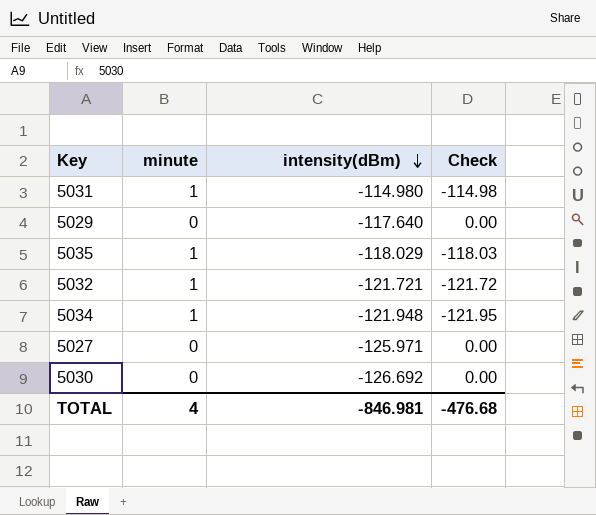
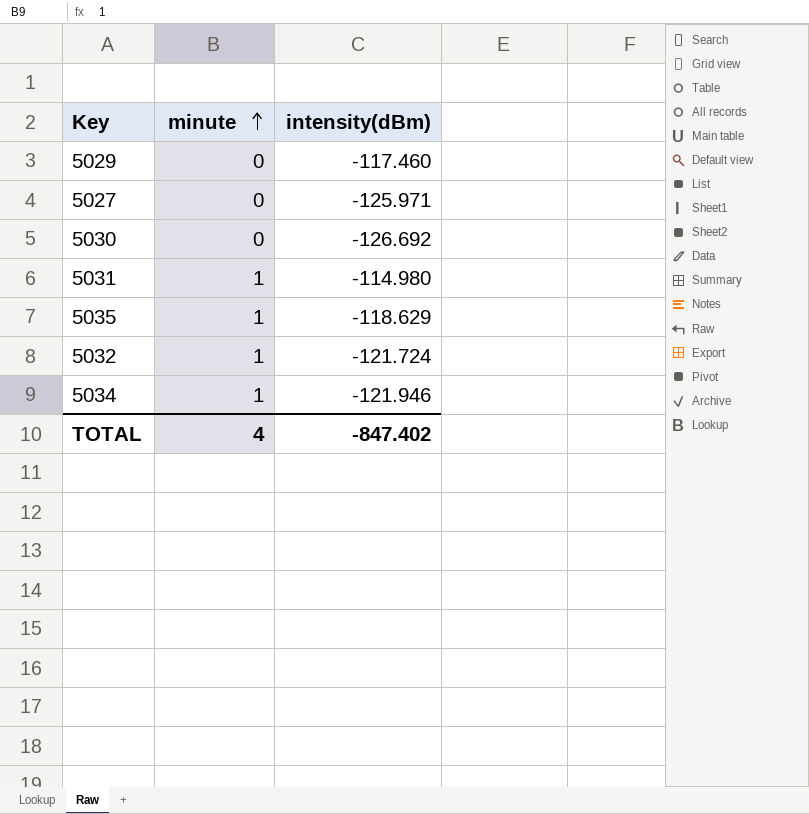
row order: intensity(dBm) descending -> minute ascending
column Check | formula: [minute] * [intensity(dBm)] -> none
5029 | intensity(dBm): -117.640 -> -117.460
5035 | intensity(dBm): -118.029 -> -118.629
5032 | intensity(dBm): -121.721 -> -121.724
5034 | intensity(dBm): -121.948 -> -121.946
TOTAL | intensity(dBm): -846.981 -> -847.402

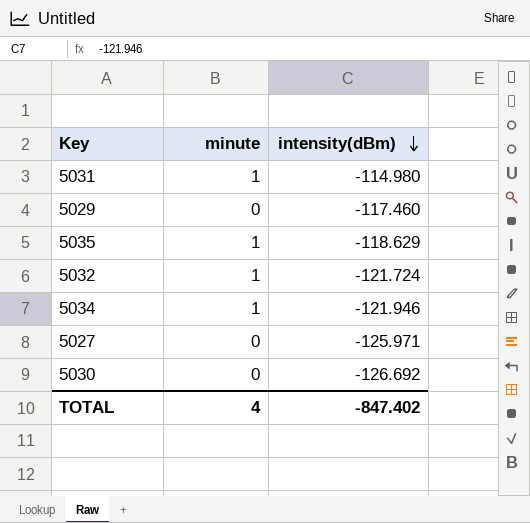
row order: minute ascending -> intensity(dBm) descending

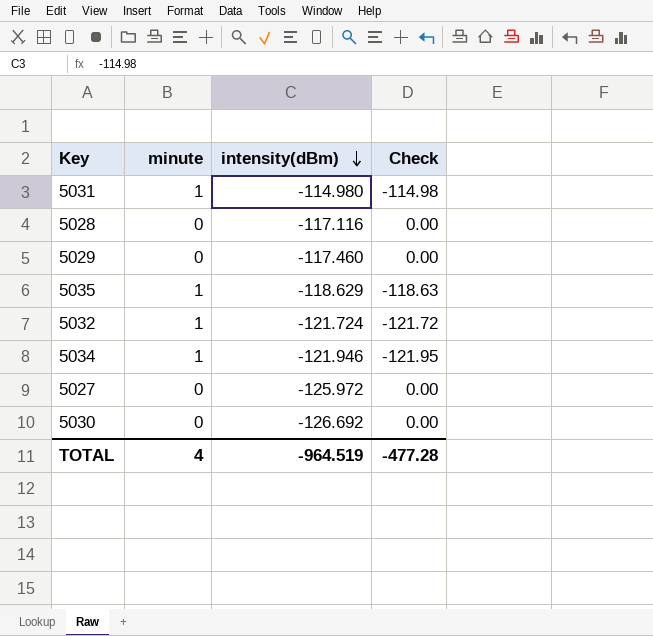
column Check | formula: none -> [minute] * [intensity(dBm)]
row 5028: none -> 0 | -117.116 | 0.00
5027 | intensity(dBm): -125.971 -> -125.972
TOTAL | intensity(dBm): -847.402 -> -964.519

